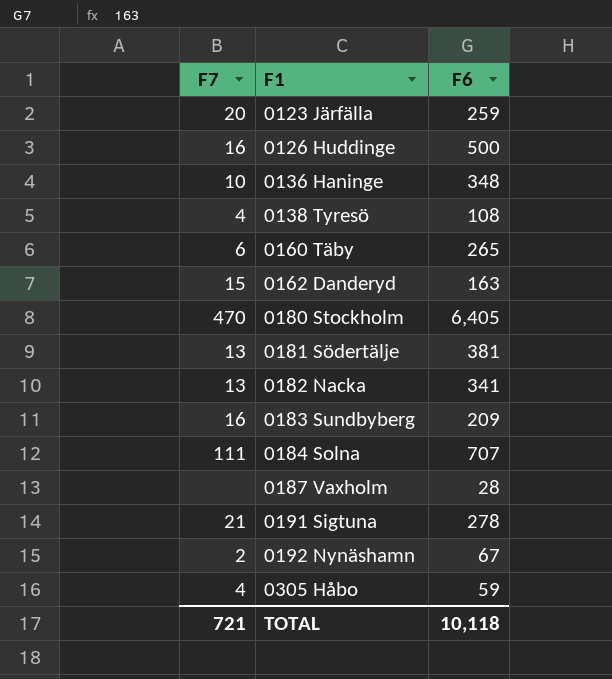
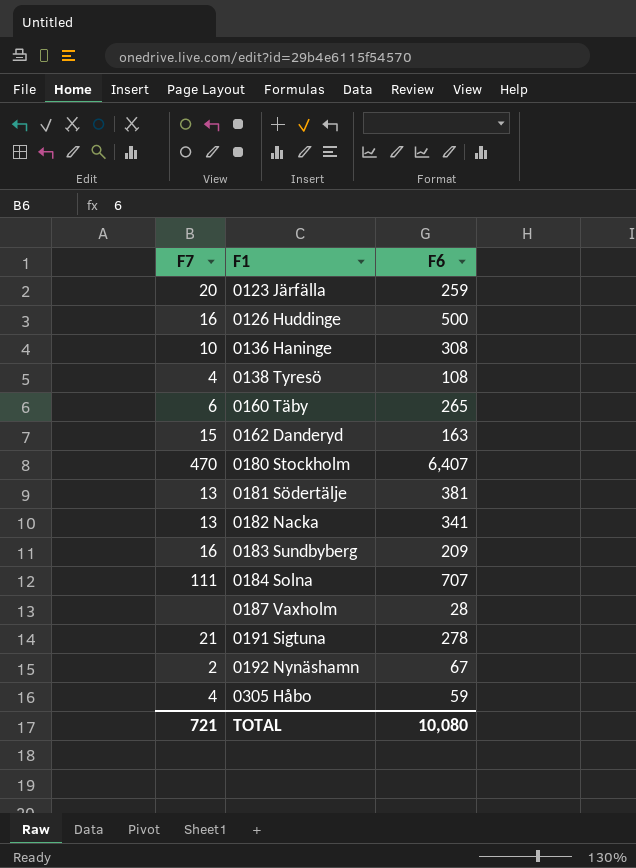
0136 Haninge | F6: 348 -> 308
0180 Stockholm | F6: 6,405 -> 6,407
TOTAL | F6: 10,118 -> 10,080

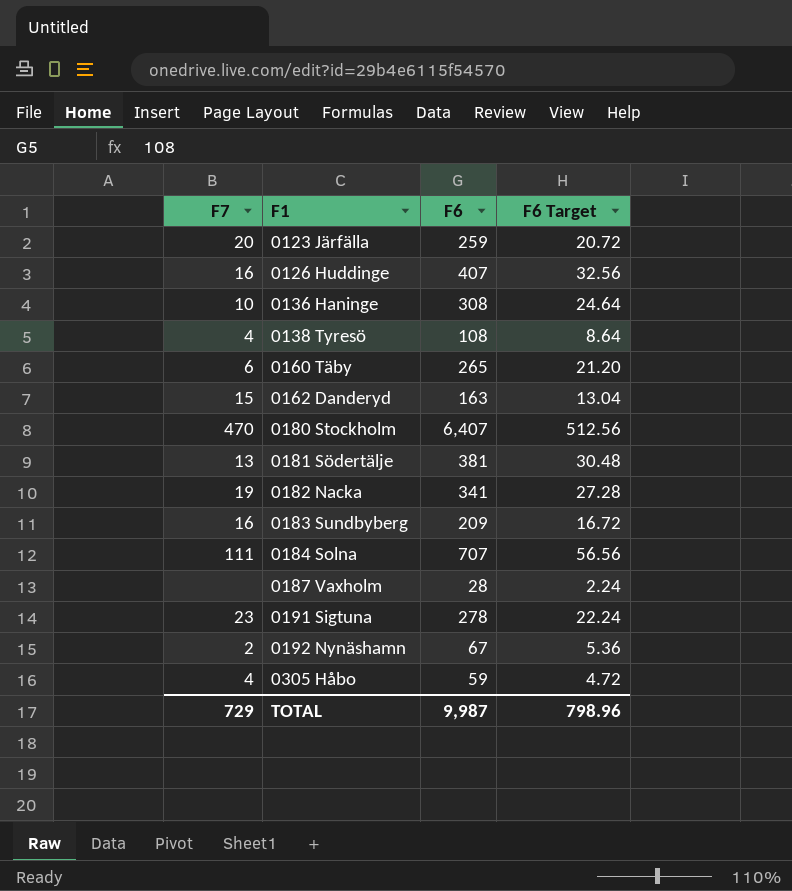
column F6 Target | formula: none -> [F6] * 0.08
0126 Huddinge | F6: 500 -> 407
0182 Nacka | F7: 13 -> 19
0191 Sigtuna | F7: 21 -> 23
TOTAL | F7: 721 -> 729
TOTAL | F6: 10,080 -> 9,987

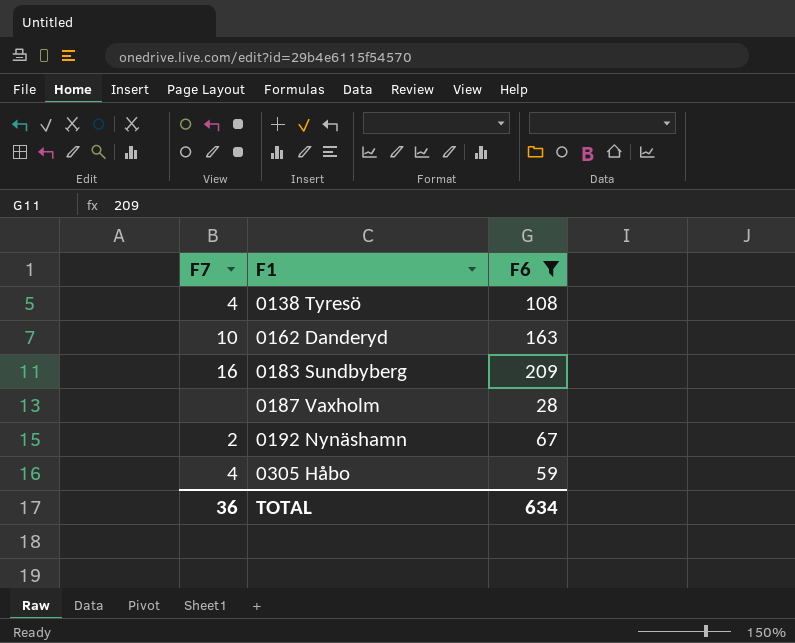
filter: none -> F6 <= 209
column F6 Target | formula: [F6] * 0.08 -> none
0162 Danderyd | F7: 15 -> 10
TOTAL | F7: 729 -> 36
TOTAL | F6: 9,987 -> 634

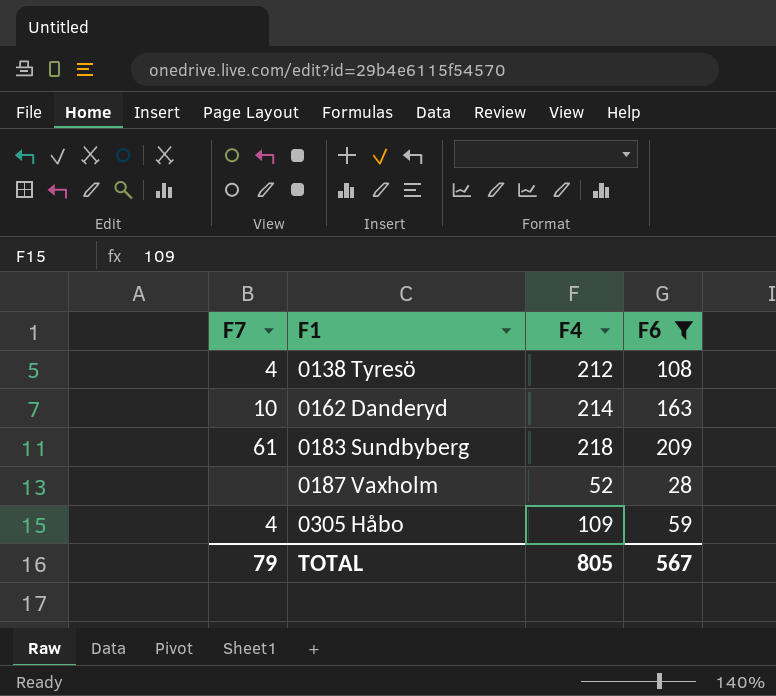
column F4 | position: none -> 3
row 0192 Nynäshamn: 2 | 67 -> none
0183 Sundbyberg | F7: 16 -> 61
TOTAL | F7: 36 -> 79
TOTAL | F6: 634 -> 567

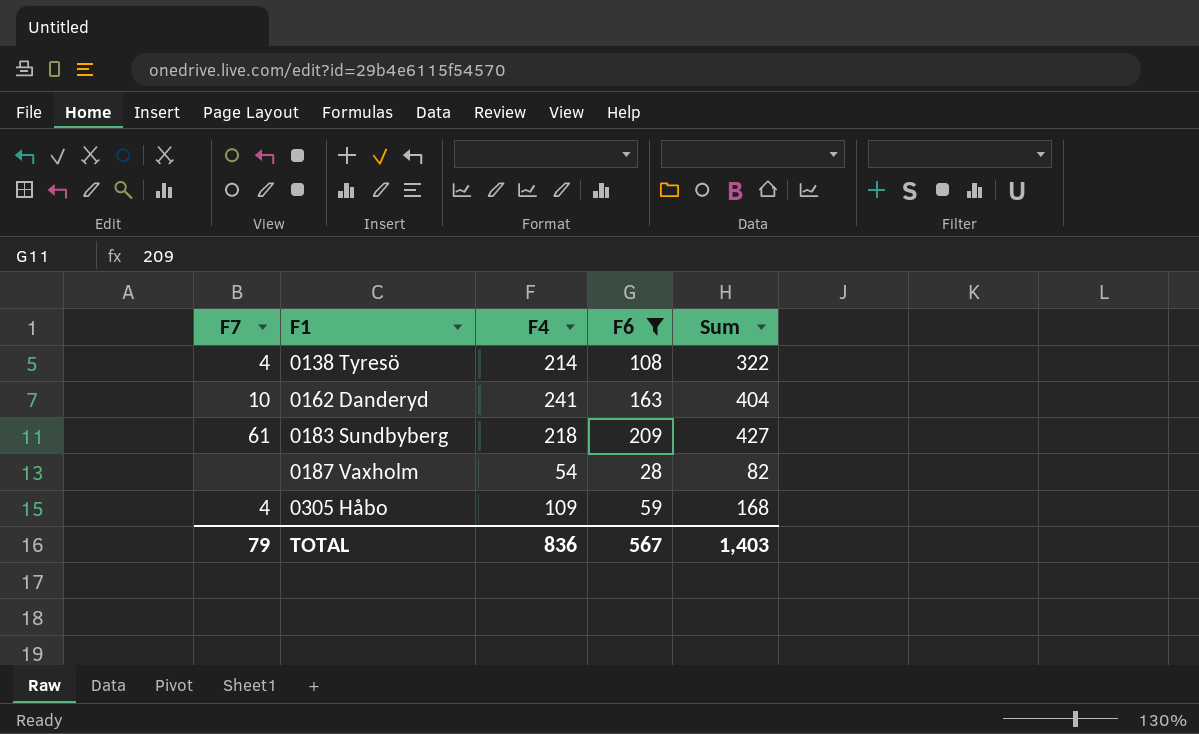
column Sum | formula: none -> [F4] + [F6]
0138 Tyresö | F4: 212 -> 214
0162 Danderyd | F4: 214 -> 241
0187 Vaxholm | F4: 52 -> 54
TOTAL | F4: 805 -> 836

